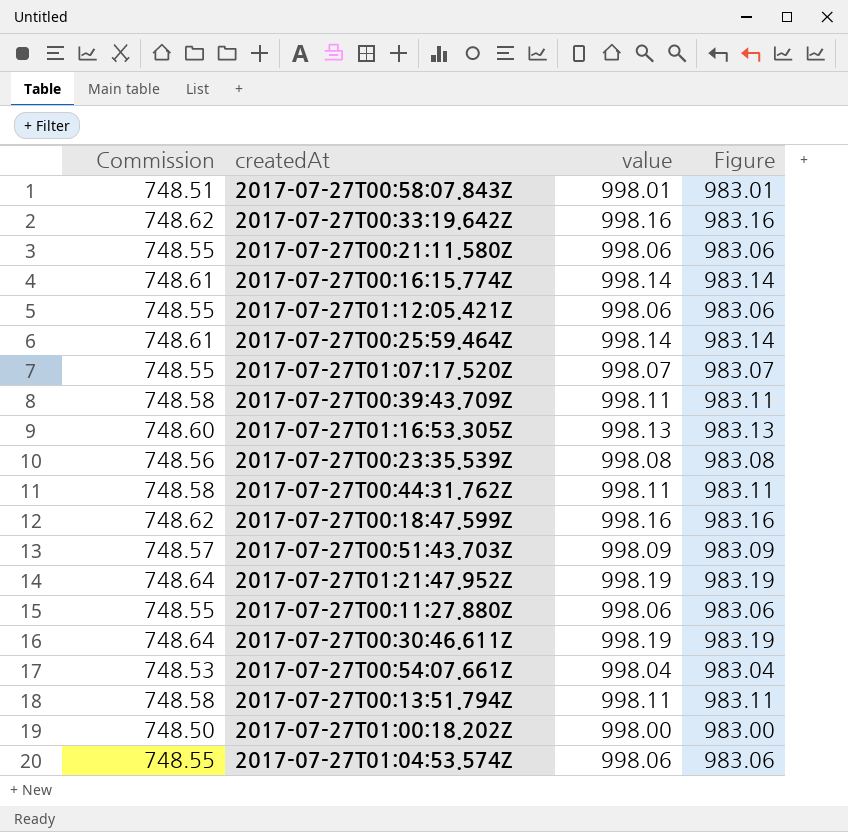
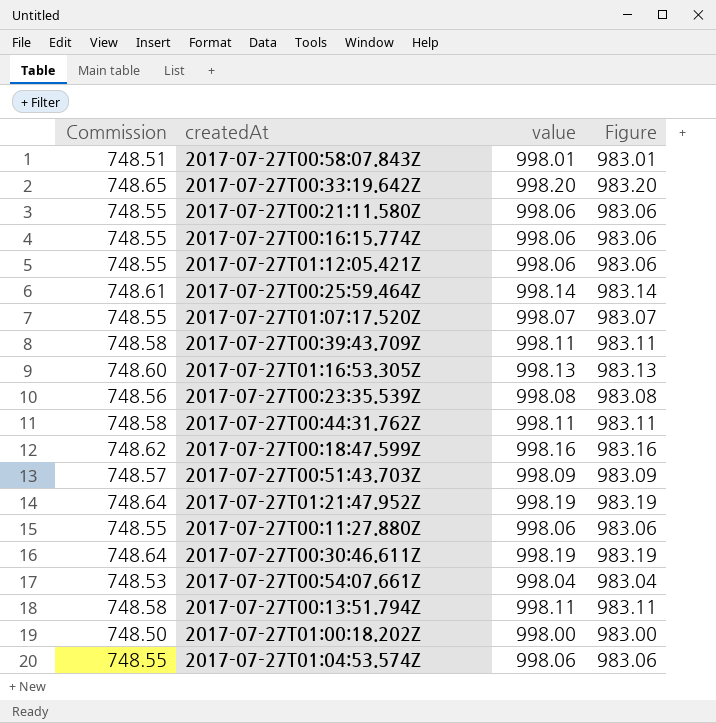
2017-07-27T00:33:19.642Z | Commission: 748.62 -> 748.65
2017-07-27T00:33:19.642Z | value: 998.16 -> 998.20
2017-07-27T00:33:19.642Z | Figure: 983.16 -> 983.20
2017-07-27T00:16:15.774Z | Commission: 748.61 -> 748.55
2017-07-27T00:16:15.774Z | value: 998.14 -> 998.06
2017-07-27T00:16:15.774Z | Figure: 983.14 -> 983.06

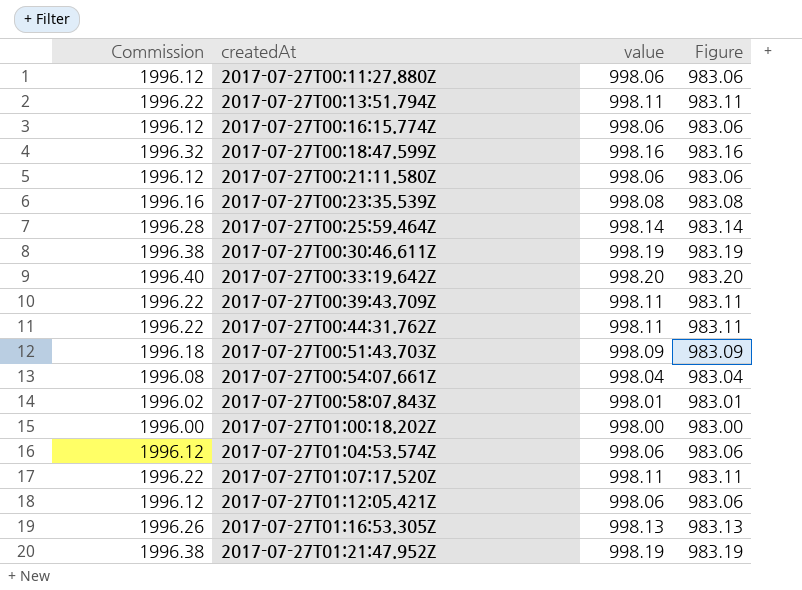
row order: none -> createdAt ascending
column Commission | formula: [value] * 0.75 -> [value] * 2
2017-07-27T01:07:17.520Z | value: 998.07 -> 998.11
2017-07-27T01:07:17.520Z | Figure: 983.07 -> 983.11

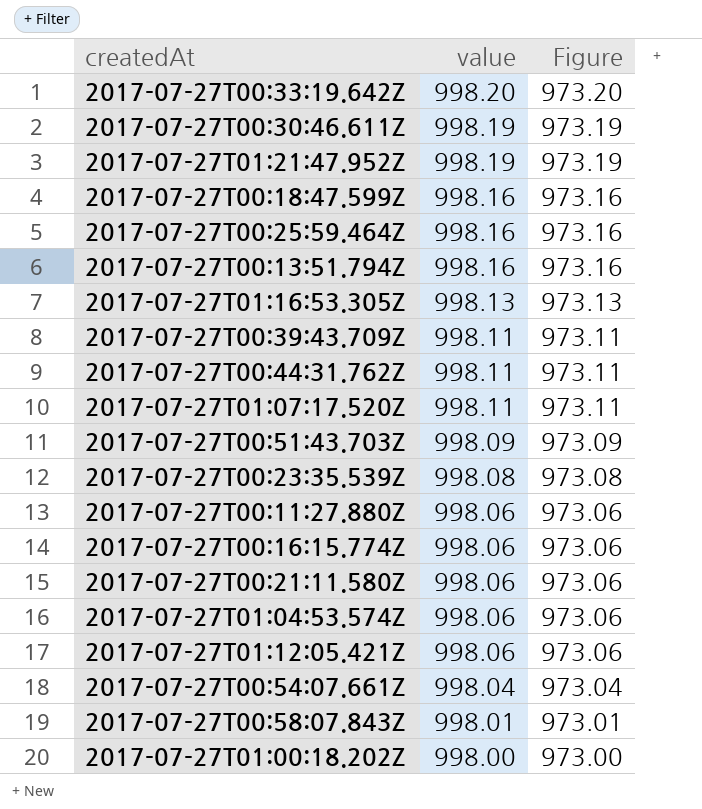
row order: createdAt ascending -> value descending
column Commission | formula: [value] * 2 -> none
column Figure | formula: [value] - 15 -> [value] - 25
2017-07-27T00:25:59.464Z | value: 998.14 -> 998.16
2017-07-27T00:13:51.794Z | value: 998.11 -> 998.16

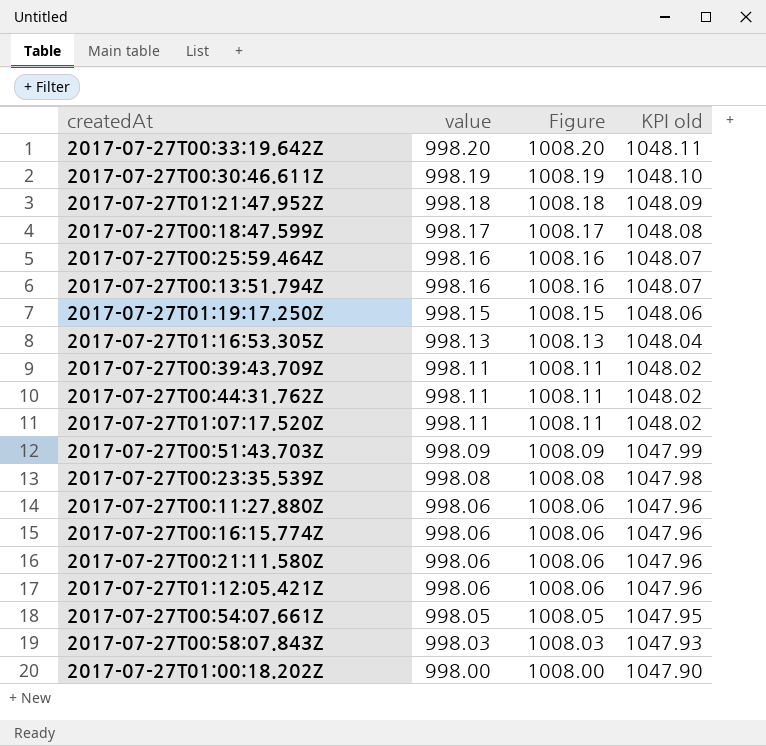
column Figure | formula: [value] - 25 -> [value] + 10
column KPI old | formula: none -> [value] * 1.05
row 2017-07-27T01:04:53.574Z: 998.06 | 973.06 -> none
2017-07-27T01:21:47.952Z | value: 998.19 -> 998.18
2017-07-27T00:18:47.599Z | value: 998.16 -> 998.17
row 2017-07-27T01:19:17.250Z: none -> 998.15 | 1008.15 | 1048.06
2017-07-27T00:54:07.661Z | value: 998.04 -> 998.05
2017-07-27T00:58:07.843Z | value: 998.01 -> 998.03

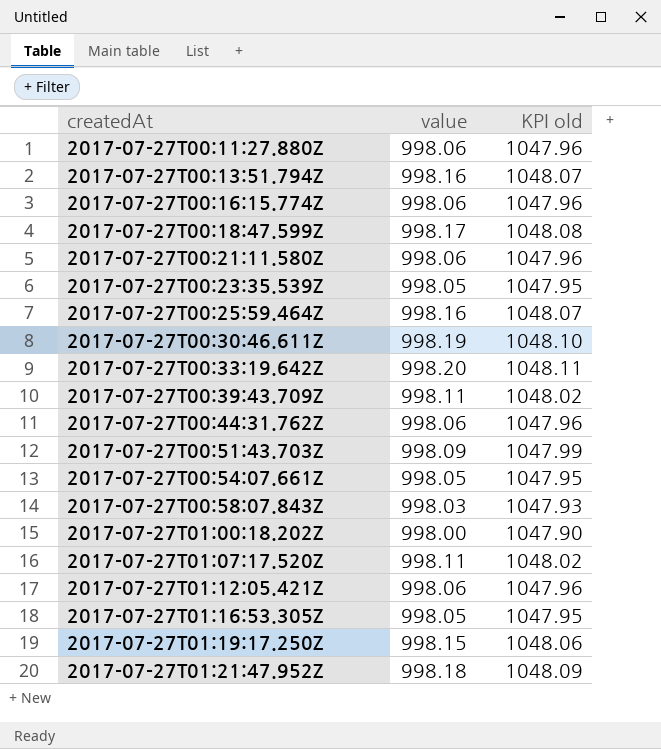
row order: value descending -> createdAt ascending
column Figure | formula: [value] + 10 -> none
2017-07-27T00:23:35.539Z | value: 998.08 -> 998.05
2017-07-27T00:23:35.539Z | KPI old: 1047.98 -> 1047.95
2017-07-27T00:44:31.762Z | value: 998.11 -> 998.06
2017-07-27T00:44:31.762Z | KPI old: 1048.02 -> 1047.96
2017-07-27T01:16:53.305Z | value: 998.13 -> 998.05
2017-07-27T01:16:53.305Z | KPI old: 1048.04 -> 1047.95

